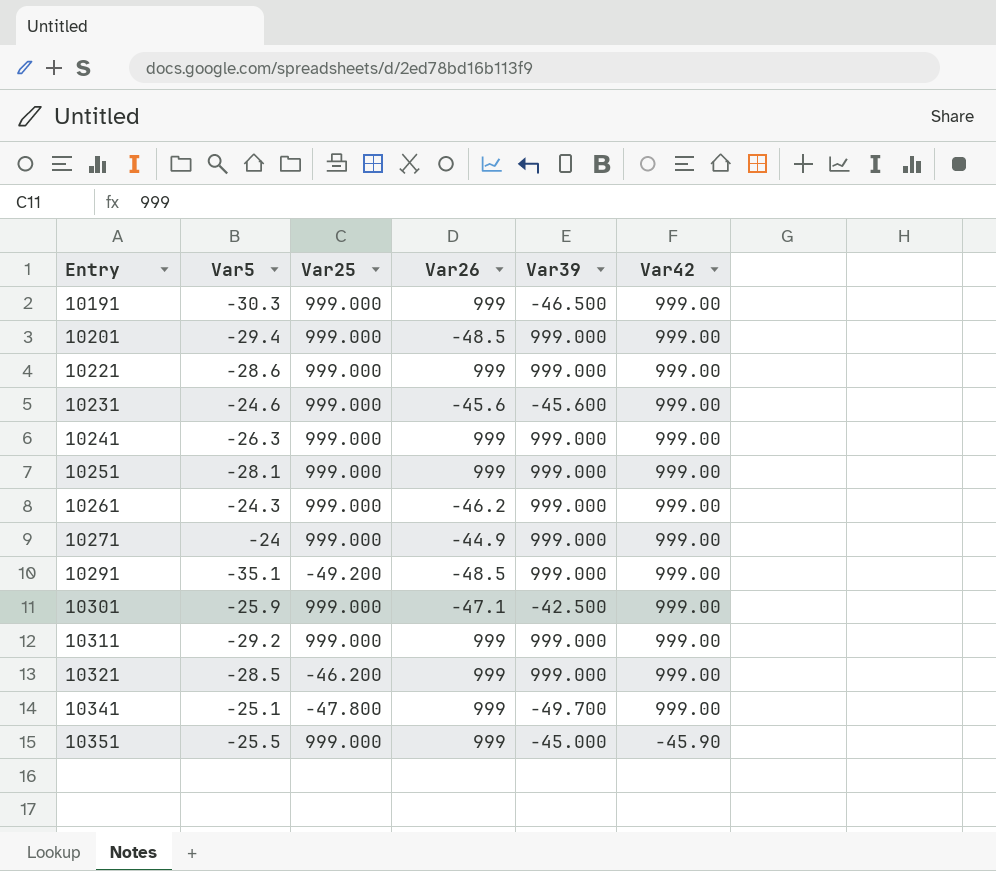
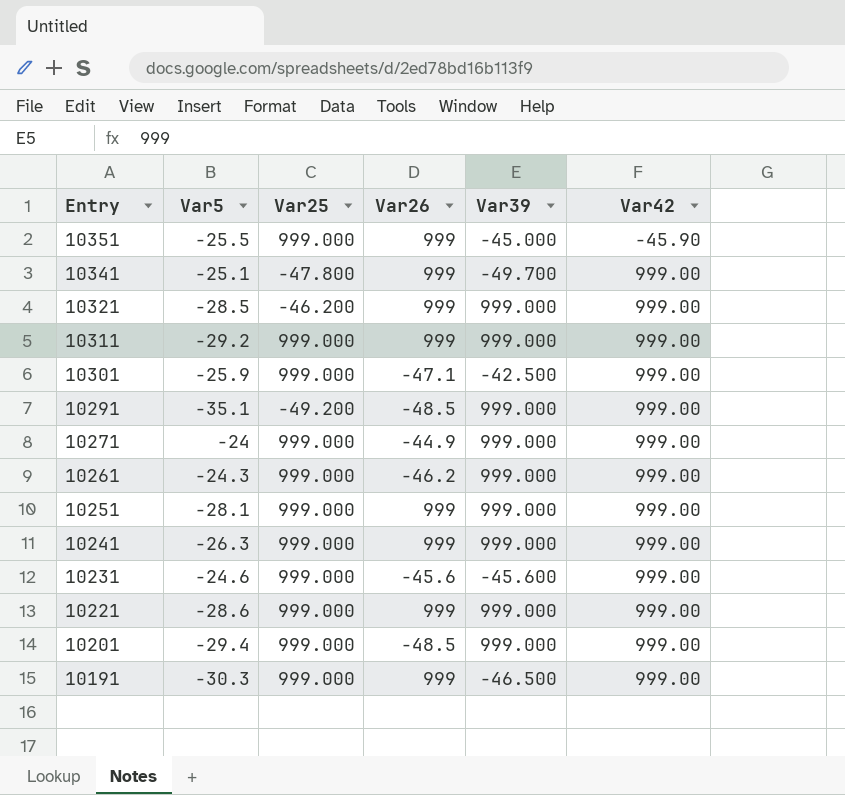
row order: Entry ascending -> Entry descending

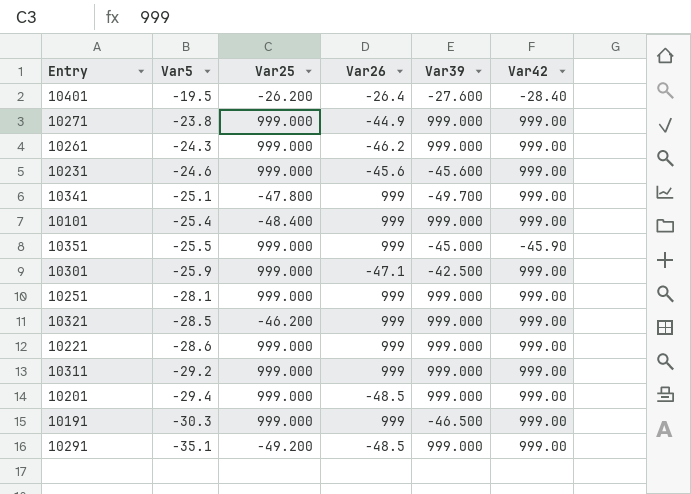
row order: Entry descending -> Var5 descending
row 10241: -26.3 | 999.000 | 999 | 999.000 | 999.00 -> none
row 10401: none -> -19.5 | -26.200 | -26.4 | -27.600 | -28.40
10271 | Var5: -24 -> -23.8
row 10101: none -> -25.4 | -48.400 | 999 | 999.000 | 999.00

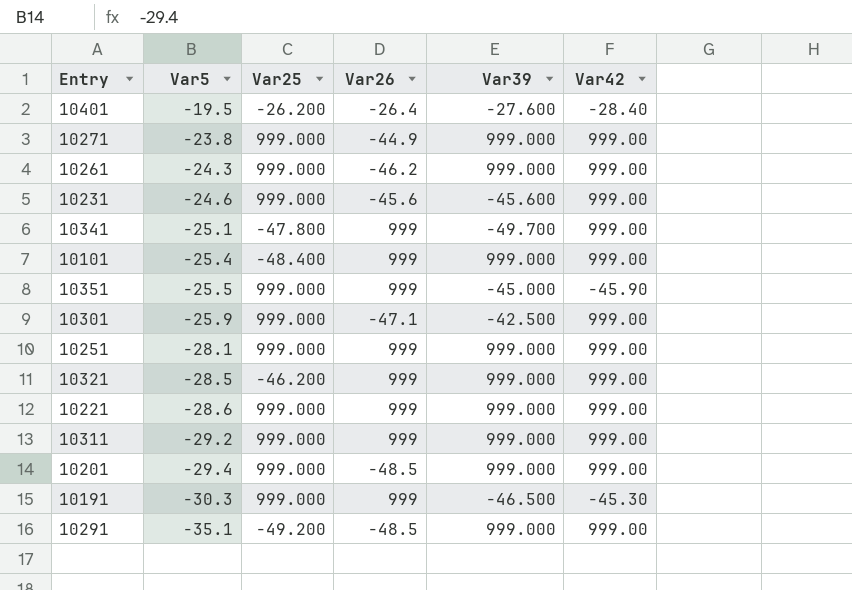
10191 | Var42: 999.00 -> -45.30

